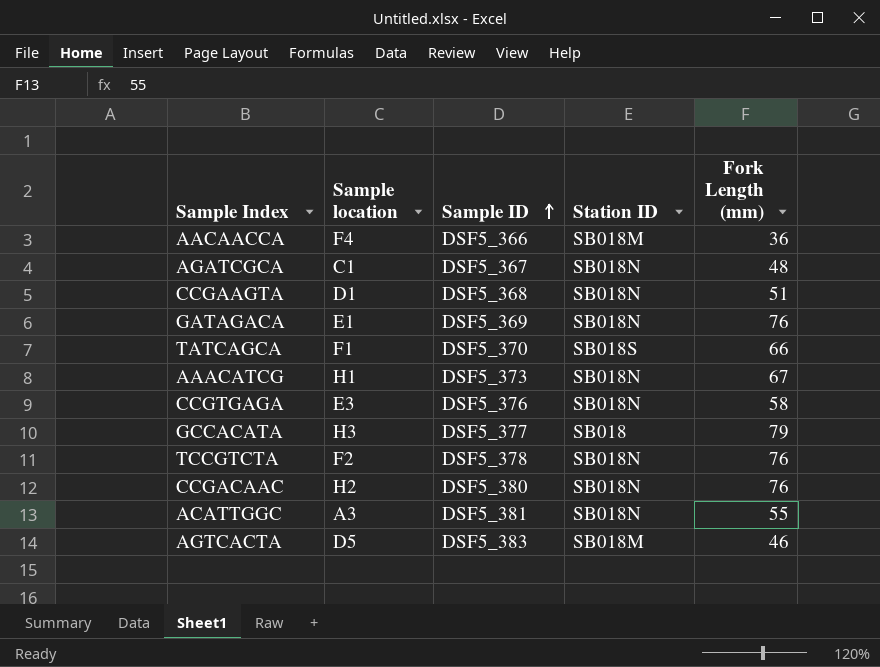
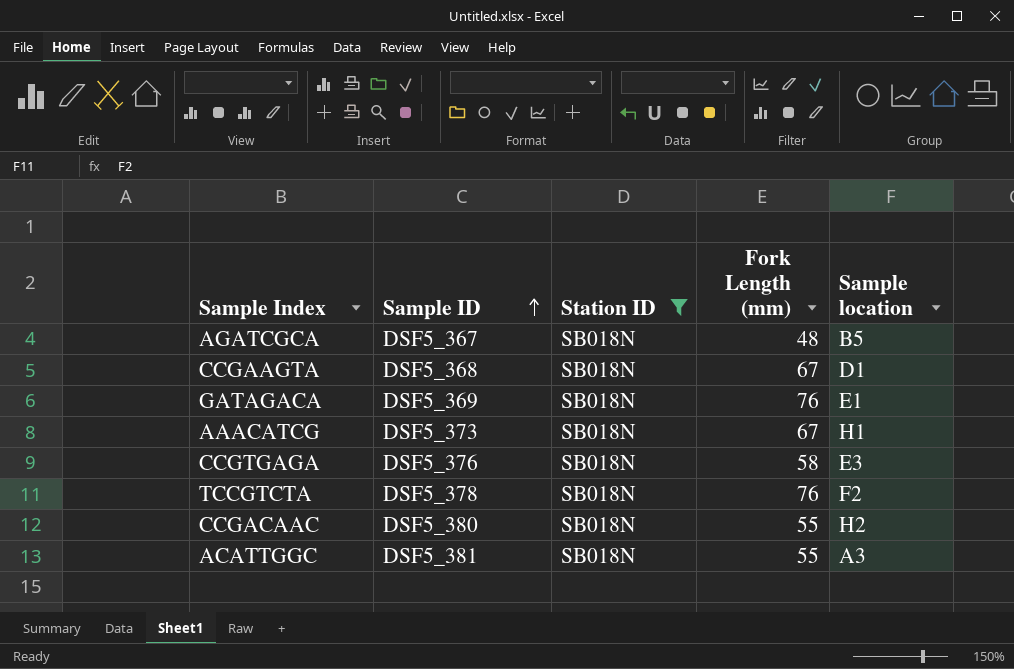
filter: none -> Station ID = SB018N
column Sample location | position: 2 -> 5
AGATCGCA | Sample location: C1 -> B5
CCGAAGTA | Fork Length (mm): 51 -> 67
CCGACAAC | Fork Length (mm): 76 -> 55

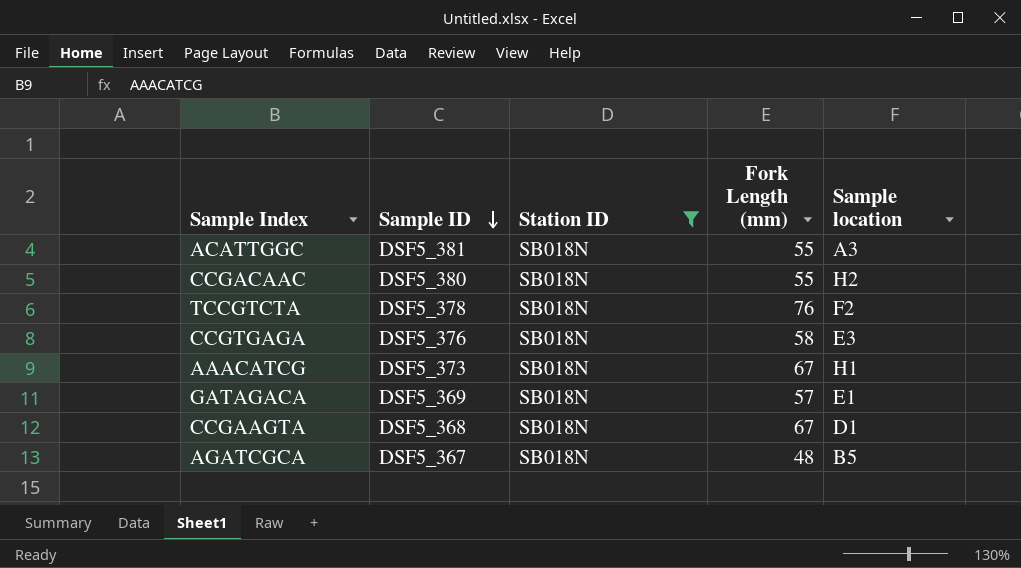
row order: Sample ID ascending -> Sample ID descending
GATAGACA | Fork Length (mm): 76 -> 57

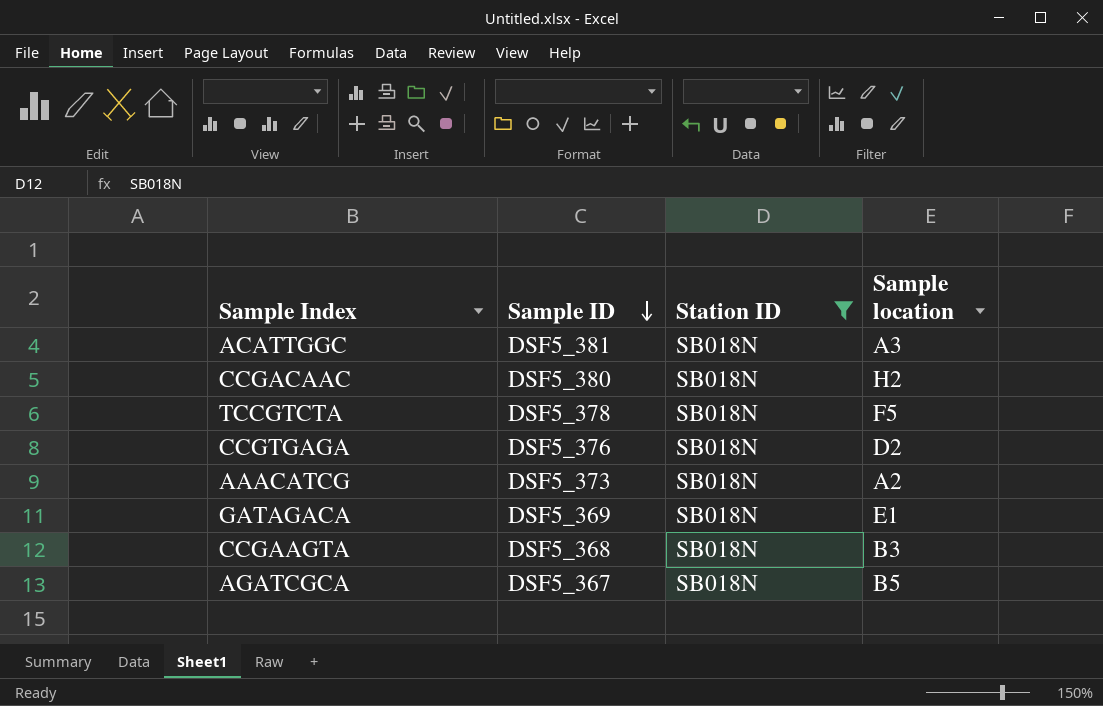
column Fork Length (mm) | position: 4 -> none
TCCGTCTA | Sample location: F2 -> F5
CCGTGAGA | Sample location: E3 -> D2
AAACATCG | Sample location: H1 -> A2
CCGAAGTA | Sample location: D1 -> B3

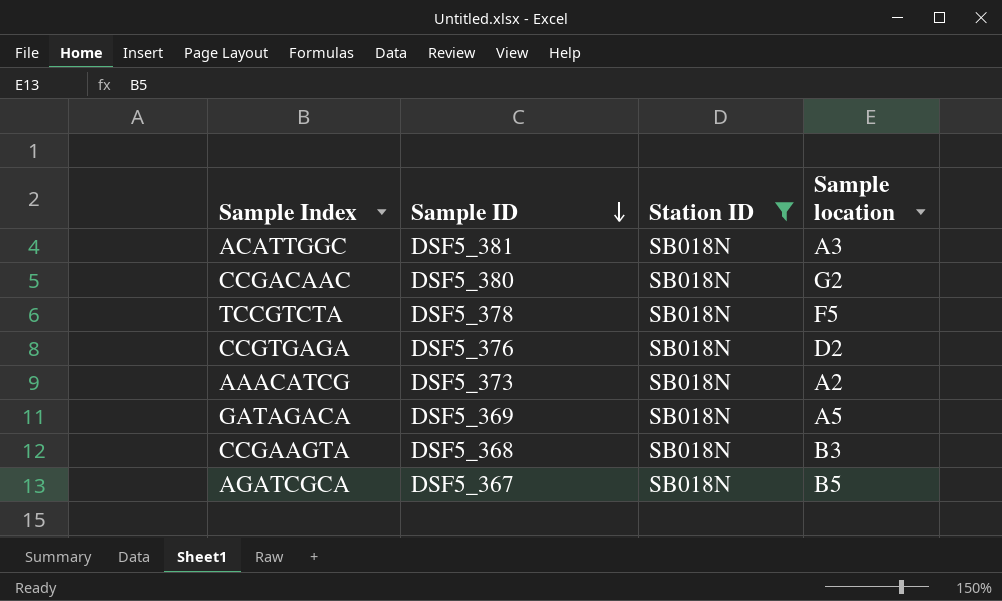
CCGACAAC | Sample location: H2 -> G2
GATAGACA | Sample location: E1 -> A5

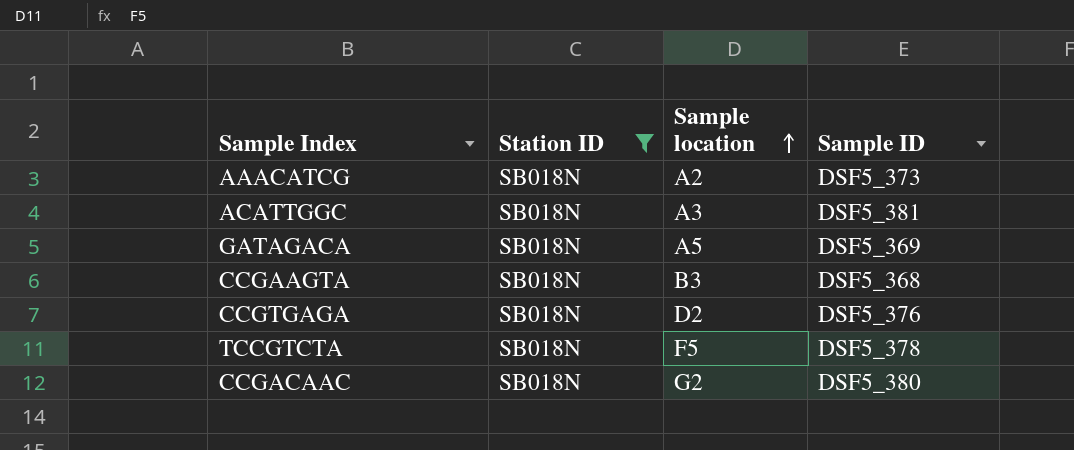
row order: Sample ID descending -> Sample location ascending
column Sample ID | position: 2 -> 4
row AGATCGCA: DSF5_367 | SB018N | B5 -> none

